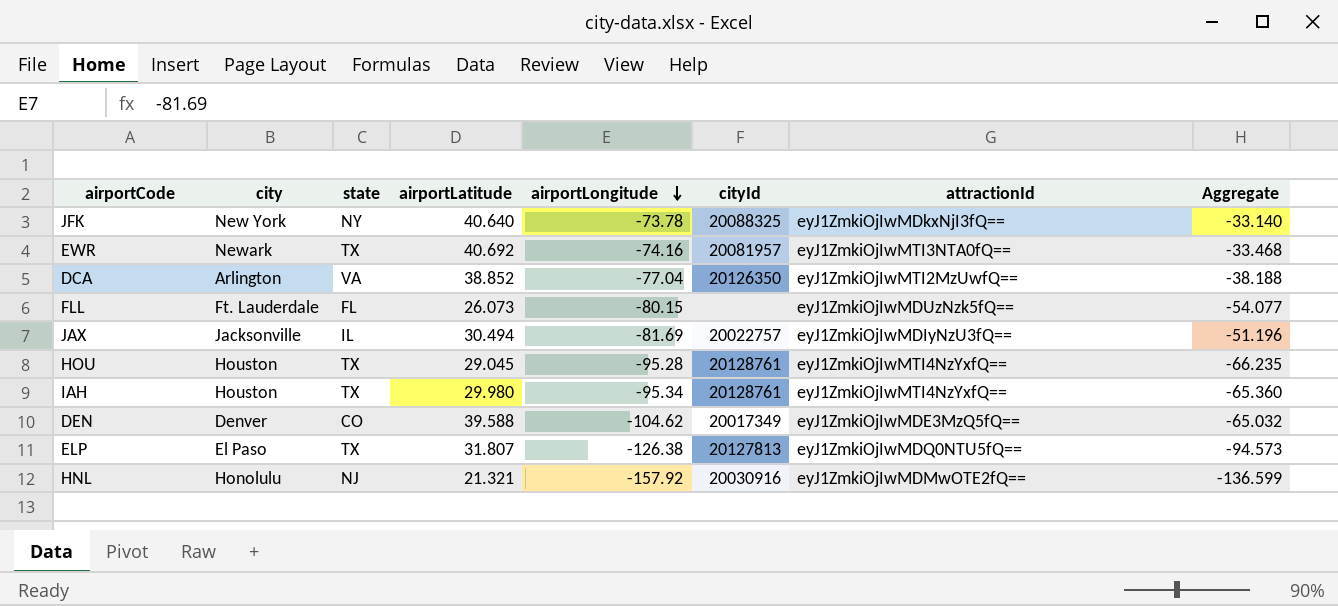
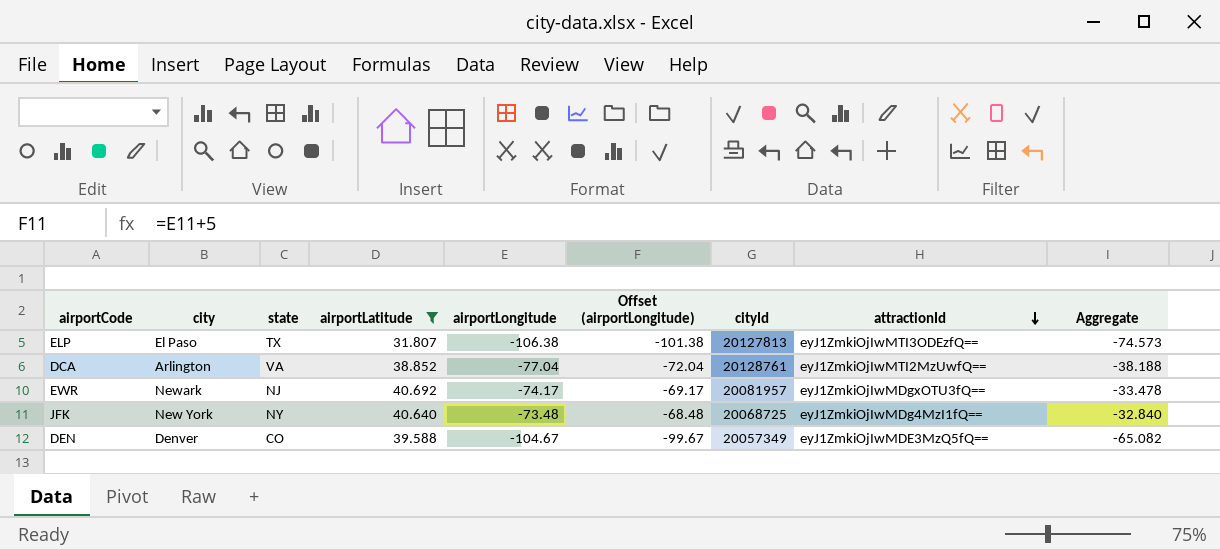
filter: none -> airportLatitude >= 31.807
row order: airportLongitude descending -> attractionId descending
column Offset (airportLongitude) | formula: none -> [airportLongitude] + 5
ELP | airportLongitude: -126.38 -> -106.38
ELP | attractionId: eyJ1ZmkiOjIwMDQ0NTU5fQ== -> eyJ1ZmkiOjIwMTI3ODEzfQ==
ELP | Aggregate: -94.573 -> -74.573
DCA | cityId: 20126350 -> 20128761
EWR | state: TX -> NJ
EWR | airportLongitude: -74.16 -> -74.17
EWR | attractionId: eyJ1ZmkiOjIwMTI3NTA0fQ== -> eyJ1ZmkiOjIwMDgxOTU3fQ==
EWR | Aggregate: -33.468 -> -33.478
JFK | airportLongitude: -73.78 -> -73.48
JFK | cityId: 20088325 -> 20068725
JFK | attractionId: eyJ1ZmkiOjIwMDkxNjI3fQ== -> eyJ1ZmkiOjIwMDg4MzI1fQ==
JFK | Aggregate: -33.140 -> -32.840
DEN | airportLongitude: -104.62 -> -104.67
DEN | cityId: 20017349 -> 20057349
DEN | Aggregate: -65.032 -> -65.082

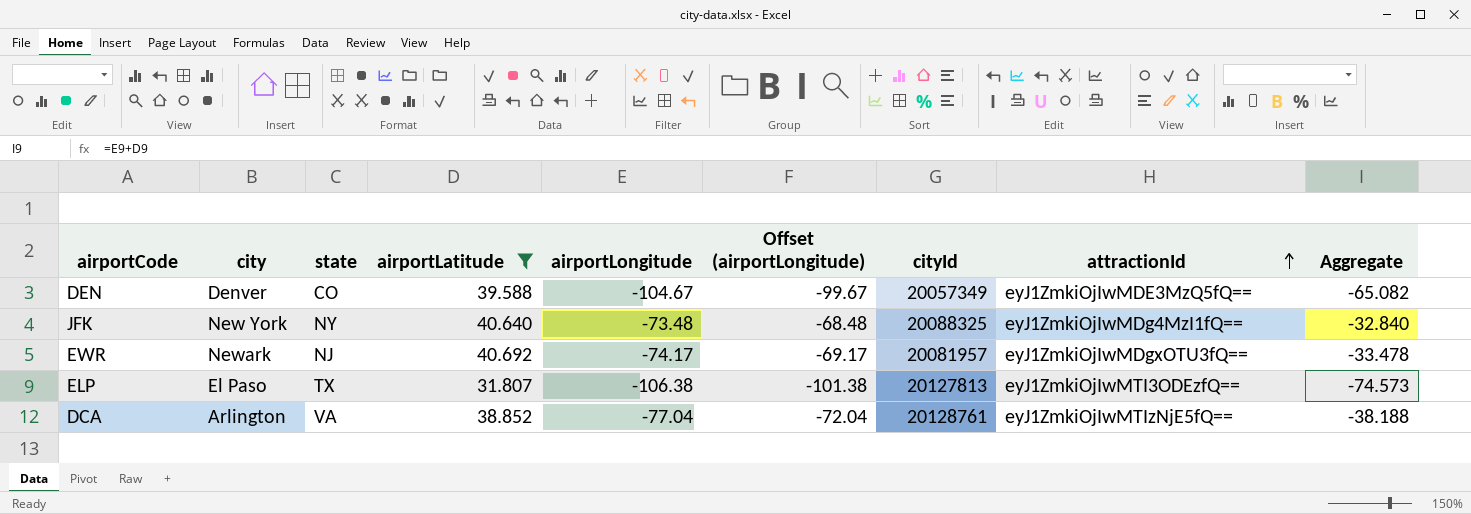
row order: attractionId descending -> attractionId ascending
JFK | cityId: 20068725 -> 20088325
DCA | attractionId: eyJ1ZmkiOjIwMTI2MzUwfQ== -> eyJ1ZmkiOjIwMTIzNjE5fQ==

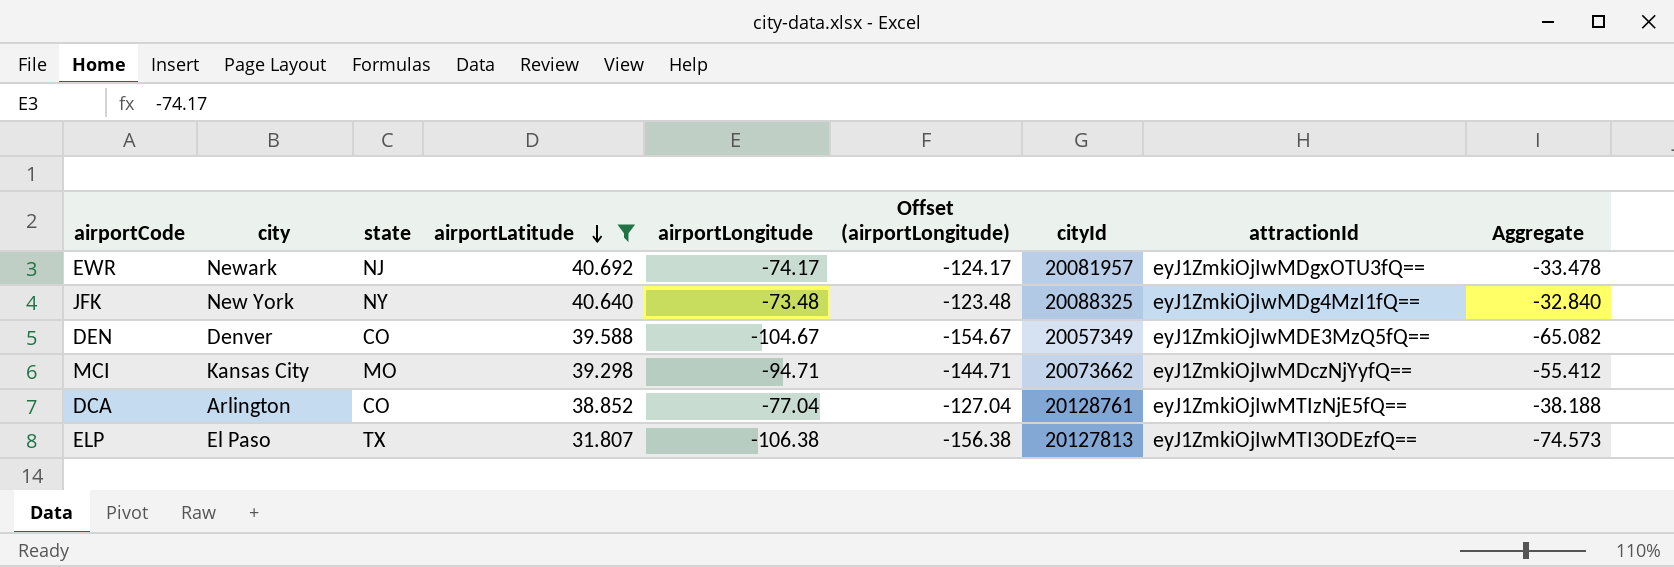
row order: attractionId ascending -> airportLatitude descending
column Offset (airportLongitude) | formula: [airportLongitude] + 5 -> [airportLongitude] - 50
row MCI: none -> Kansas City | MO | 39.298 | -94.71 | -144.71 | 20073662 | eyJ1ZmkiOjIwMDczNjYyfQ== | -55.412
DCA | state: VA -> CO

